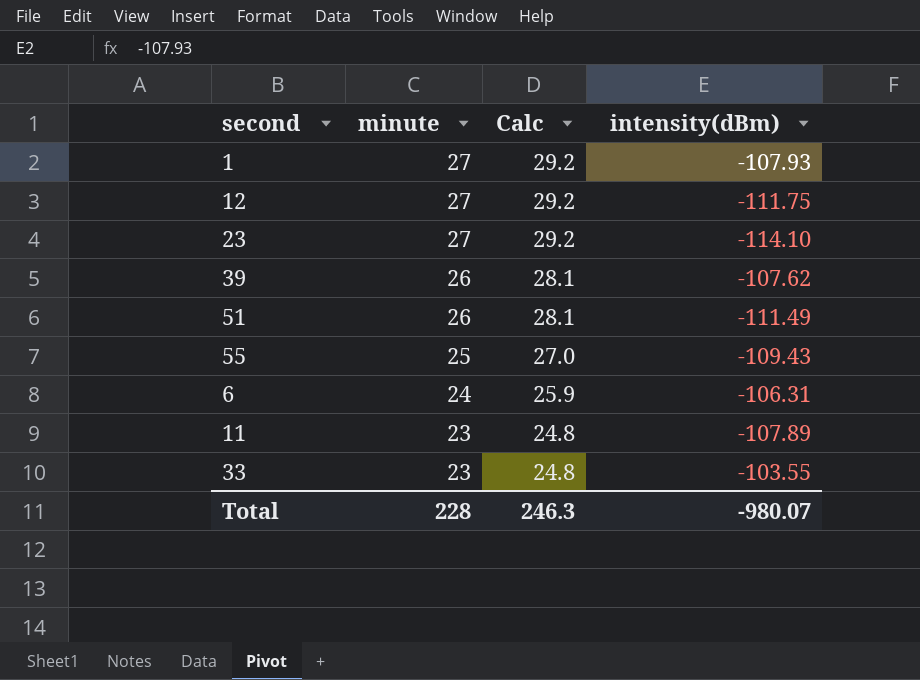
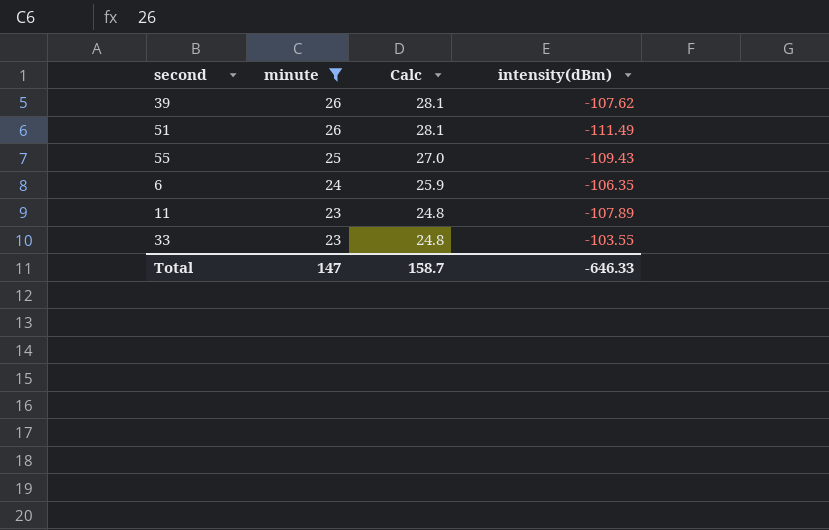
filter: none -> minute != 27
6 | intensity(dBm): -106.31 -> -106.35
Total | minute: 228 -> 147
Total | Calc: 246.3 -> 158.7
Total | intensity(dBm): -980.07 -> -646.33

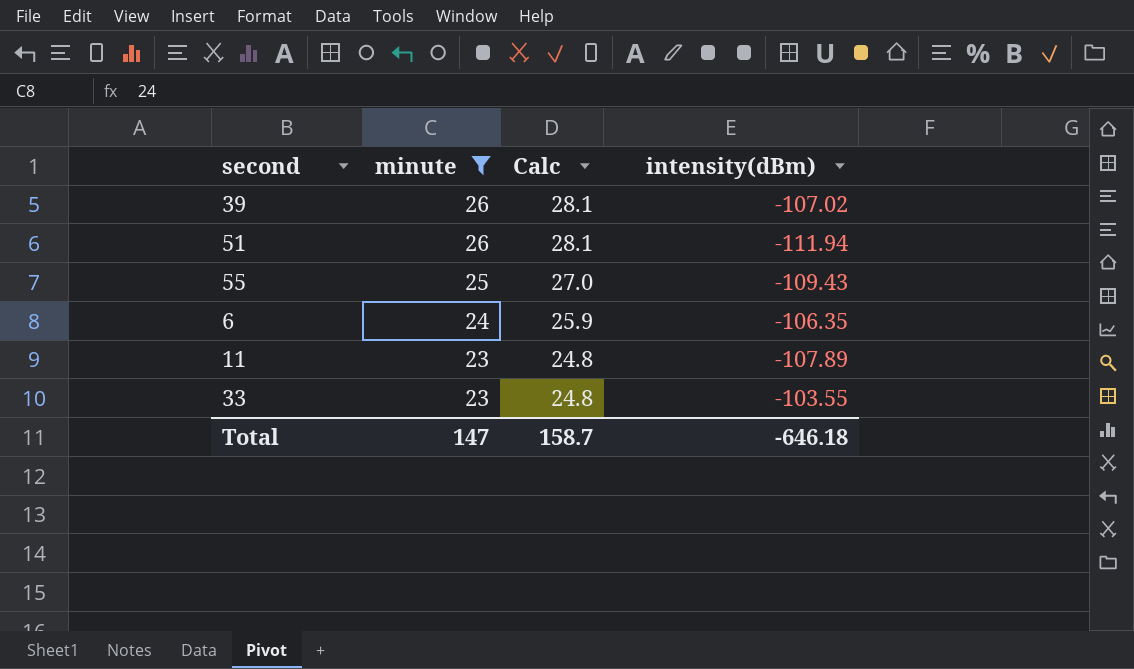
39 | intensity(dBm): -107.62 -> -107.02
51 | intensity(dBm): -111.49 -> -111.94
Total | intensity(dBm): -646.33 -> -646.18

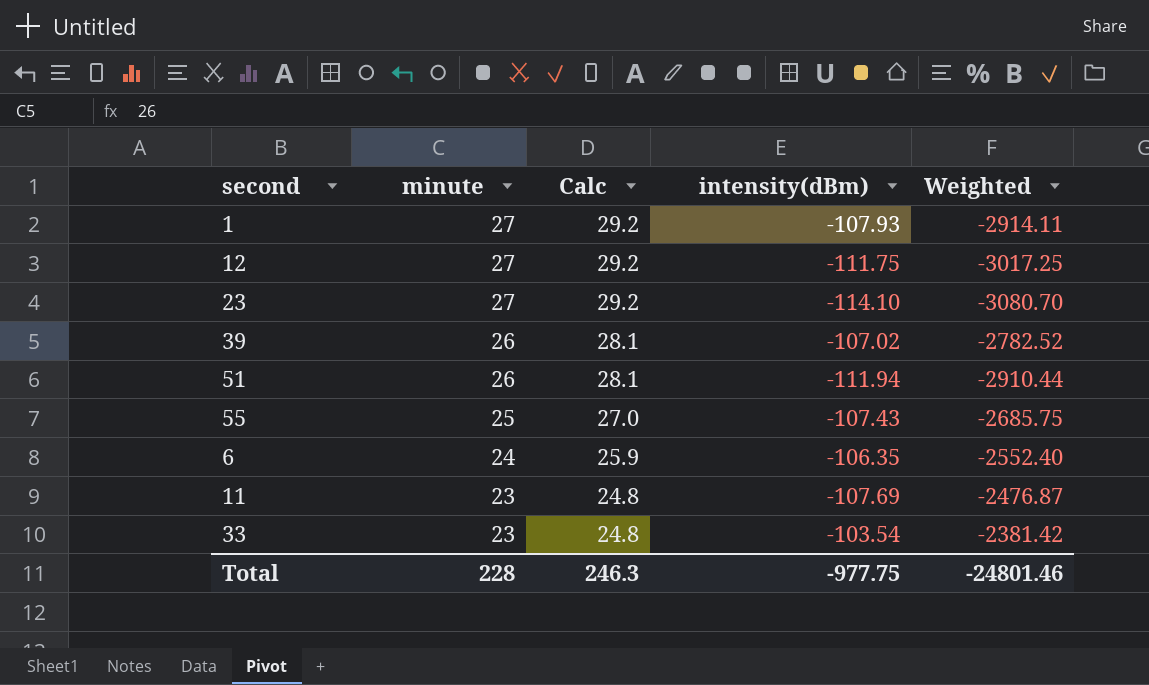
filter: minute != 27 -> none
column Weighted | formula: none -> [minute] * [intensity(dBm)]
55 | intensity(dBm): -109.43 -> -107.43
11 | intensity(dBm): -107.89 -> -107.69
33 | intensity(dBm): -103.55 -> -103.54
Total | minute: 147 -> 228
Total | Calc: 158.7 -> 246.3
Total | intensity(dBm): -646.18 -> -977.75

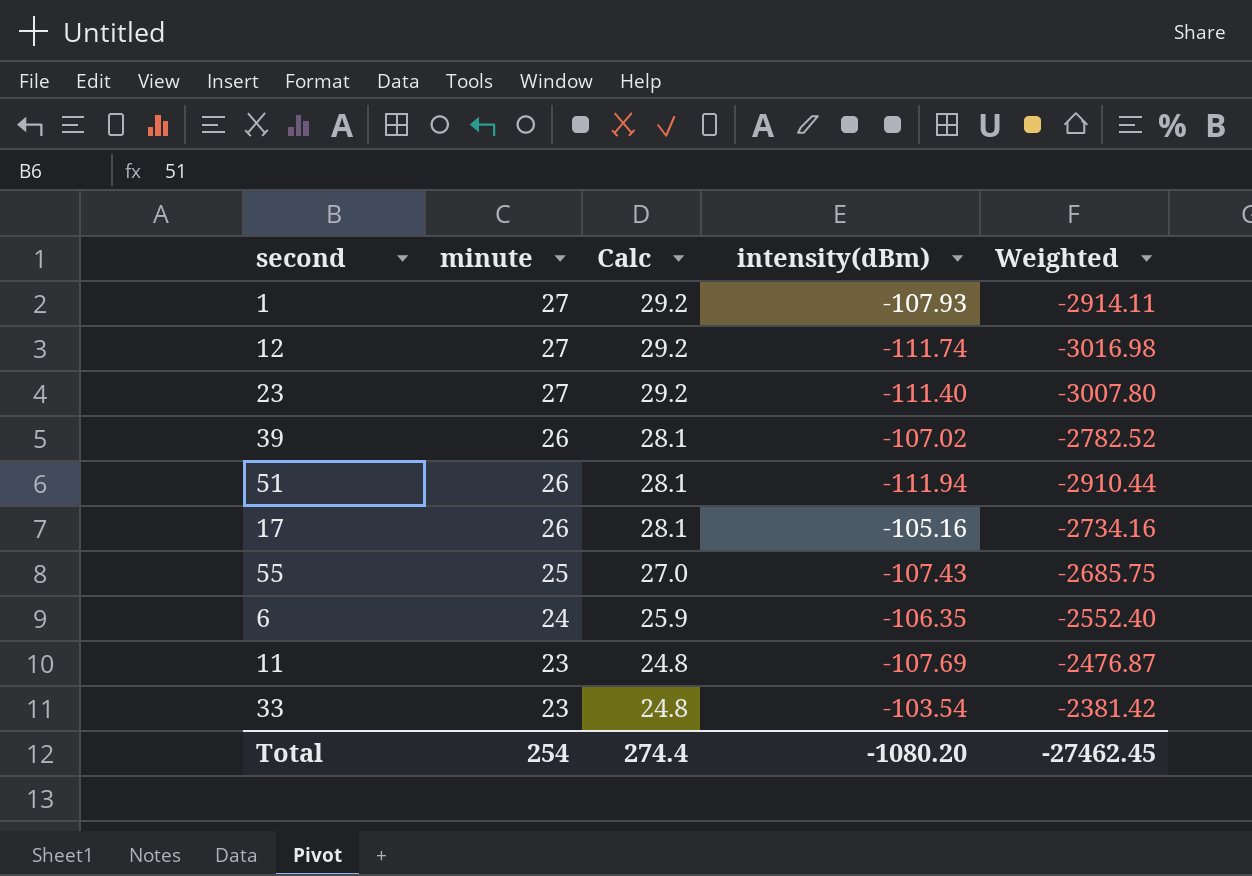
12 | intensity(dBm): -111.75 -> -111.74
12 | Weighted: -3017.25 -> -3016.98
23 | intensity(dBm): -114.10 -> -111.40
23 | Weighted: -3080.70 -> -3007.80
row 17: none -> 26 | 28.1 | -105.16 | -2734.16
Total | minute: 228 -> 254
Total | Calc: 246.3 -> 274.4
Total | intensity(dBm): -977.75 -> -1080.20
Total | Weighted: -24801.46 -> -27462.45

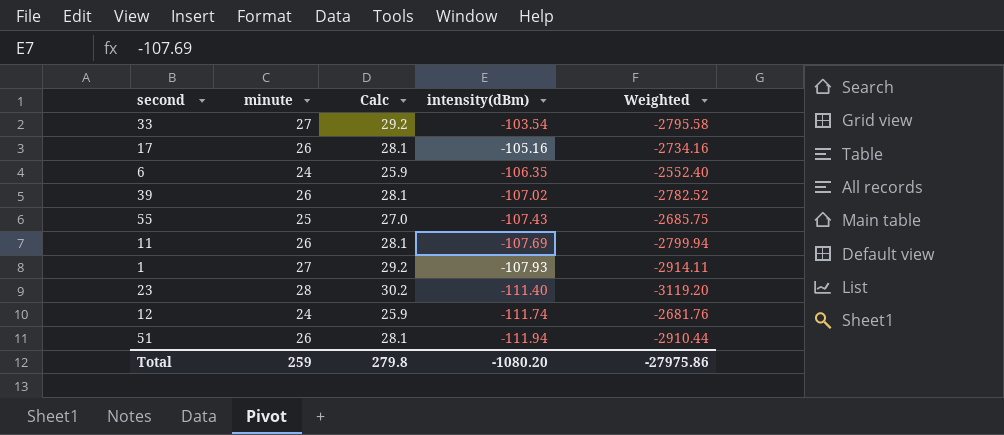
row order: minute descending -> intensity(dBm) descending
33 | minute: 23 -> 27
33 | Calc: 24.8 -> 29.2
33 | Weighted: -2381.42 -> -2795.58
11 | minute: 23 -> 26
11 | Calc: 24.8 -> 28.1
11 | Weighted: -2476.87 -> -2799.94
23 | minute: 27 -> 28
23 | Calc: 29.2 -> 30.2
23 | Weighted: -3007.80 -> -3119.20
12 | minute: 27 -> 24
12 | Calc: 29.2 -> 25.9
12 | Weighted: -3016.98 -> -2681.76
Total | minute: 254 -> 259
Total | Calc: 274.4 -> 279.8
Total | Weighted: -27462.45 -> -27975.86

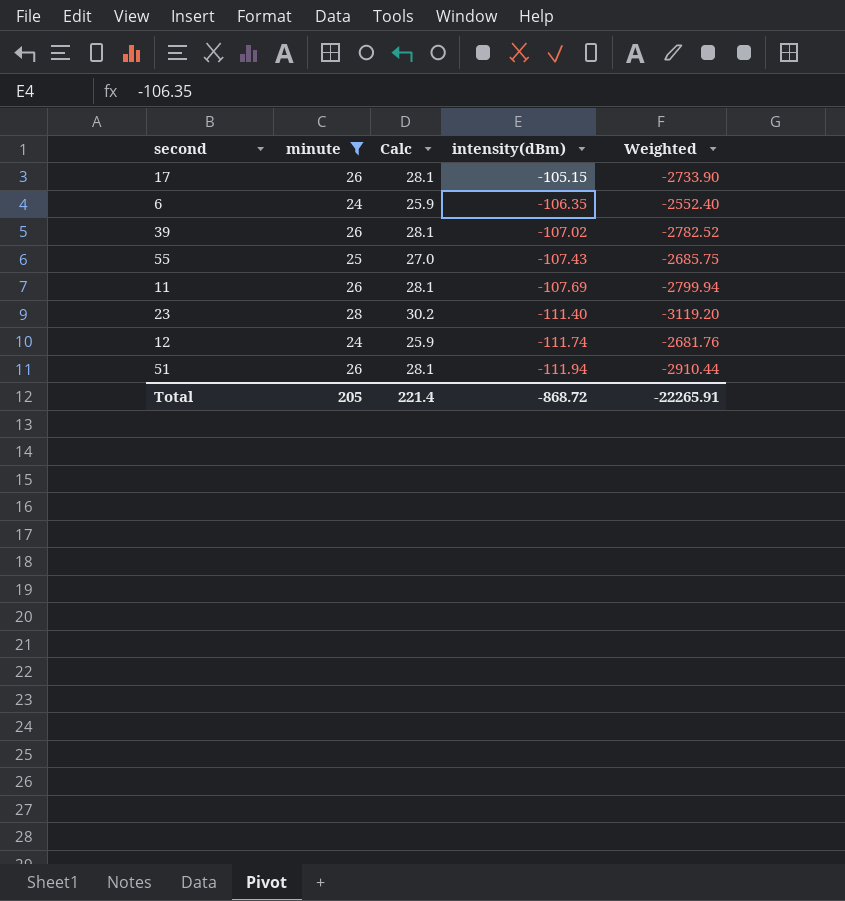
filter: none -> minute != 27
17 | intensity(dBm): -105.16 -> -105.15
17 | Weighted: -2734.16 -> -2733.90
Total | minute: 259 -> 205
Total | Calc: 279.8 -> 221.4
Total | intensity(dBm): -1080.20 -> -868.72
Total | Weighted: -27975.86 -> -22265.91

